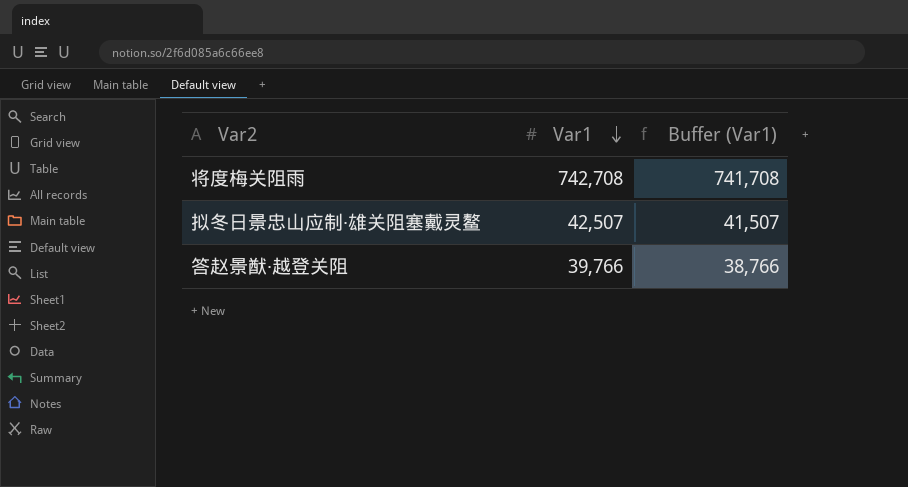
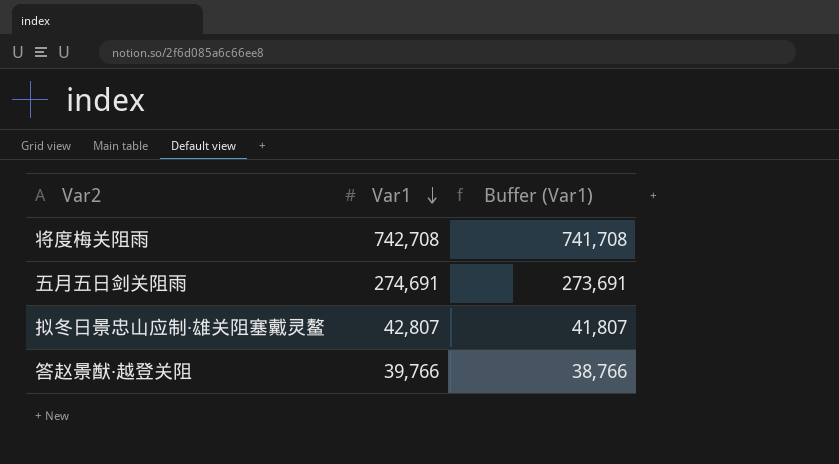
row 五月五日剑关阻雨: none -> 274,691 | 273,691
拟冬日景忠山应制·雄关阻塞戴灵鳌 | Var1: 42,507 -> 42,807
拟冬日景忠山应制·雄关阻塞戴灵鳌 | Buffer (Var1): 41,507 -> 41,807

